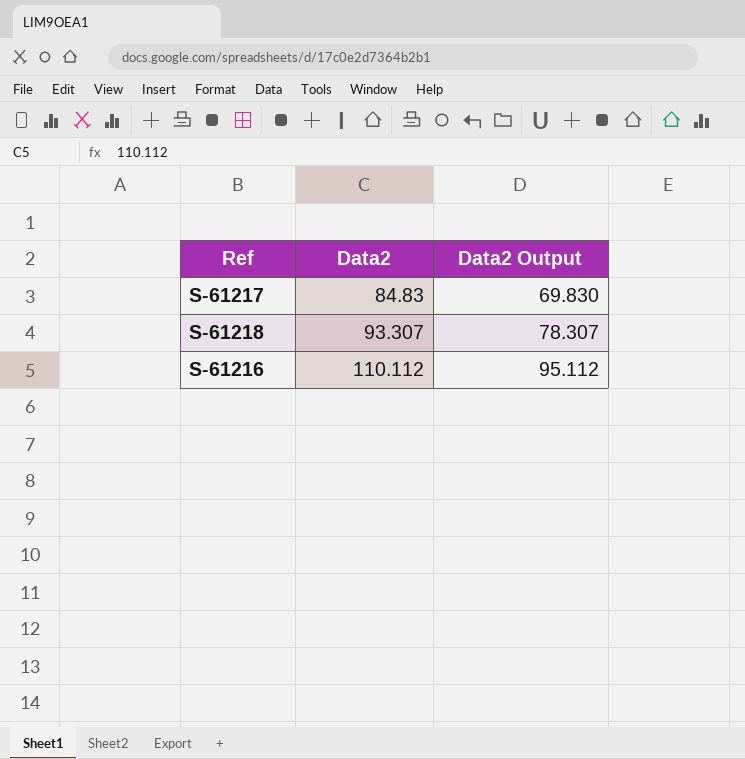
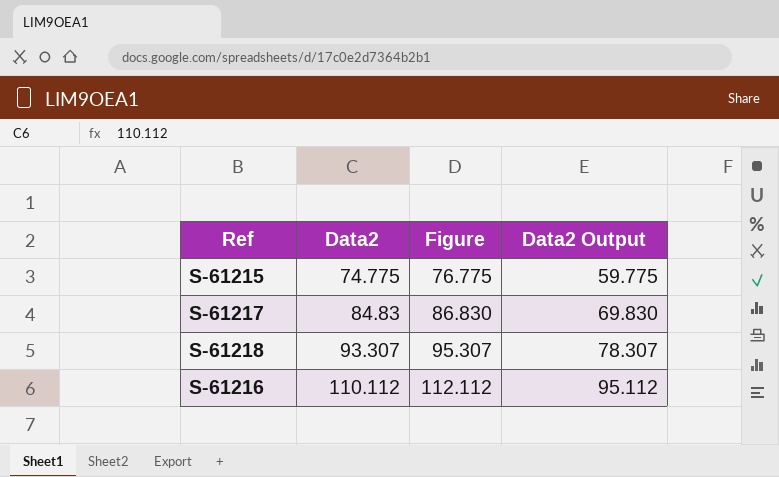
column Figure | formula: none -> [Data2] + 2
row S-61215: none -> 74.775 | 76.775 | 59.775

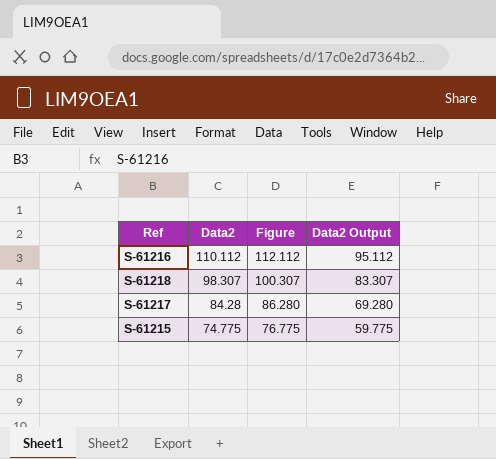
row order: Data2 ascending -> Data2 descending
S-61218 | Data2: 93.307 -> 98.307
S-61218 | Figure: 95.307 -> 100.307
S-61218 | Data2 Output: 78.307 -> 83.307
S-61217 | Data2: 84.83 -> 84.28
S-61217 | Figure: 86.830 -> 86.280
S-61217 | Data2 Output: 69.830 -> 69.280

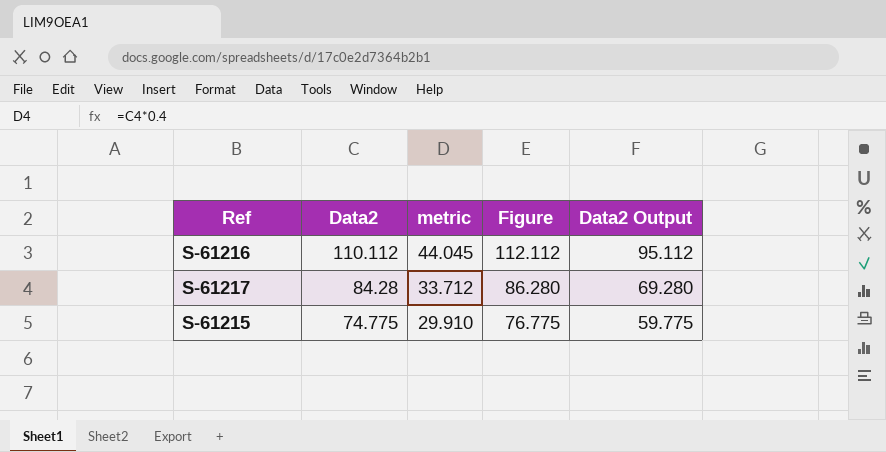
column metric | formula: none -> [Data2] * 0.4
row S-61218: 98.307 | 100.307 | 83.307 -> none

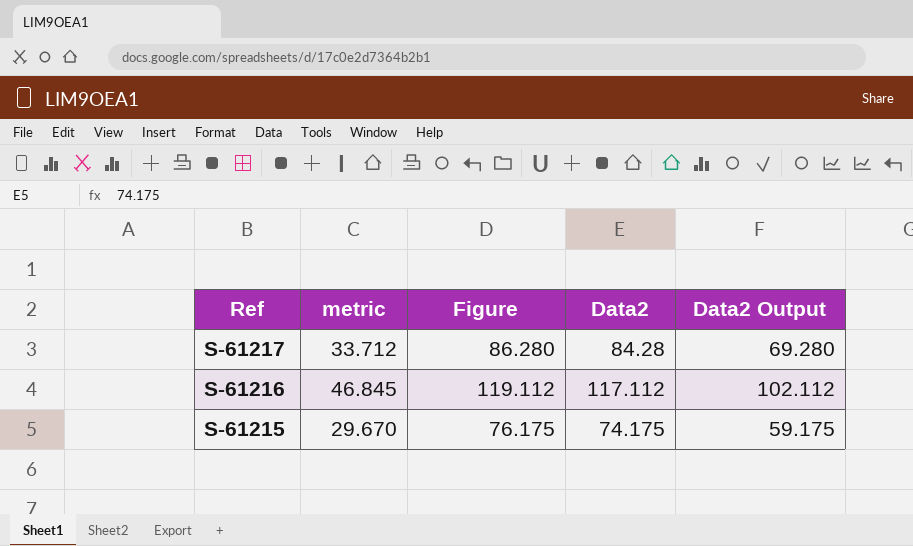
row order: Data2 descending -> Ref descending
column Data2 | position: 2 -> 4
S-61216 | metric: 44.045 -> 46.845
S-61216 | Figure: 112.112 -> 119.112
S-61216 | Data2: 110.112 -> 117.112
S-61216 | Data2 Output: 95.112 -> 102.112
S-61215 | metric: 29.910 -> 29.670
S-61215 | Figure: 76.775 -> 76.175
S-61215 | Data2: 74.775 -> 74.175
S-61215 | Data2 Output: 59.775 -> 59.175

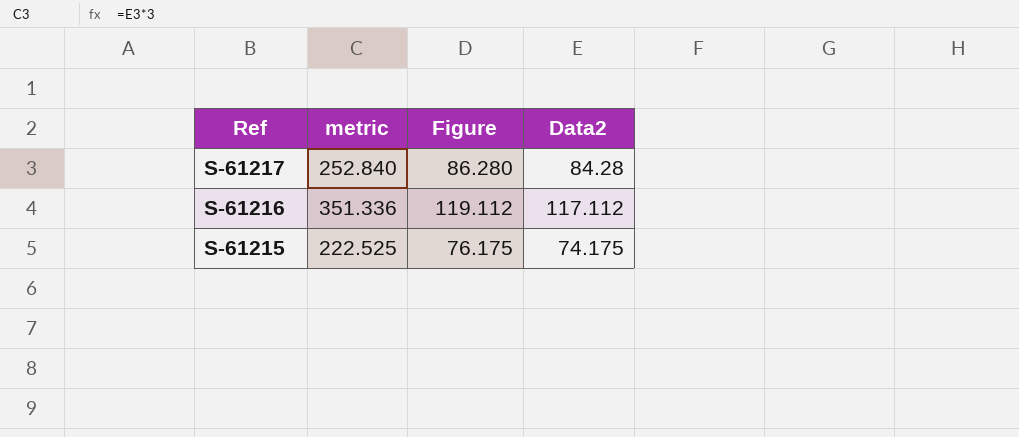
column Data2 Output | formula: [Data2] - 15 -> none
column metric | formula: [Data2] * 0.4 -> [Data2] * 3

